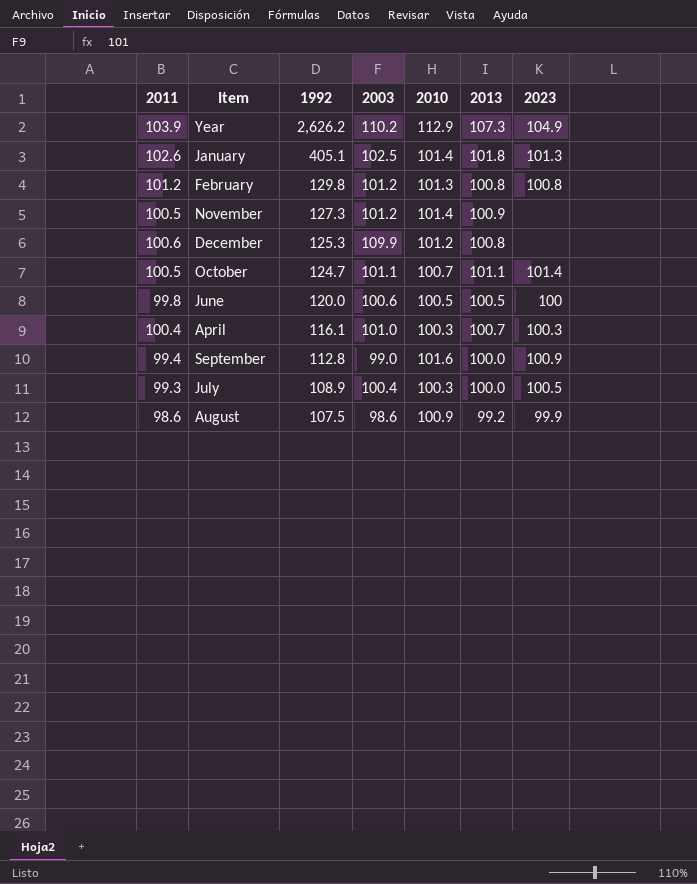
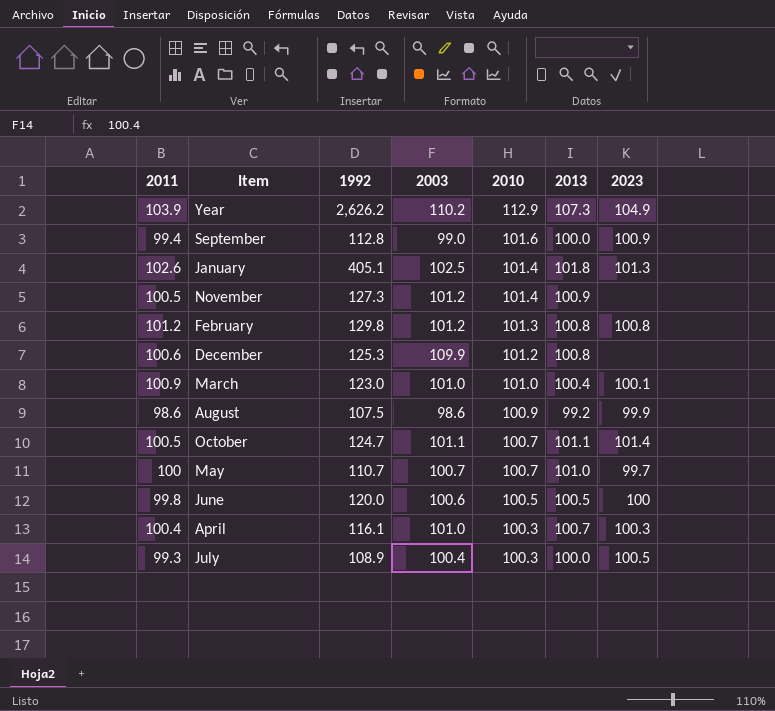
row order: 1992 descending -> 2010 descending
row March: none -> 100.9 | 123.0 | 101.0 | 101.0 | 100.4 | 100.1
row May: none -> 100 | 110.7 | 100.7 | 100.7 | 101.0 | 99.7

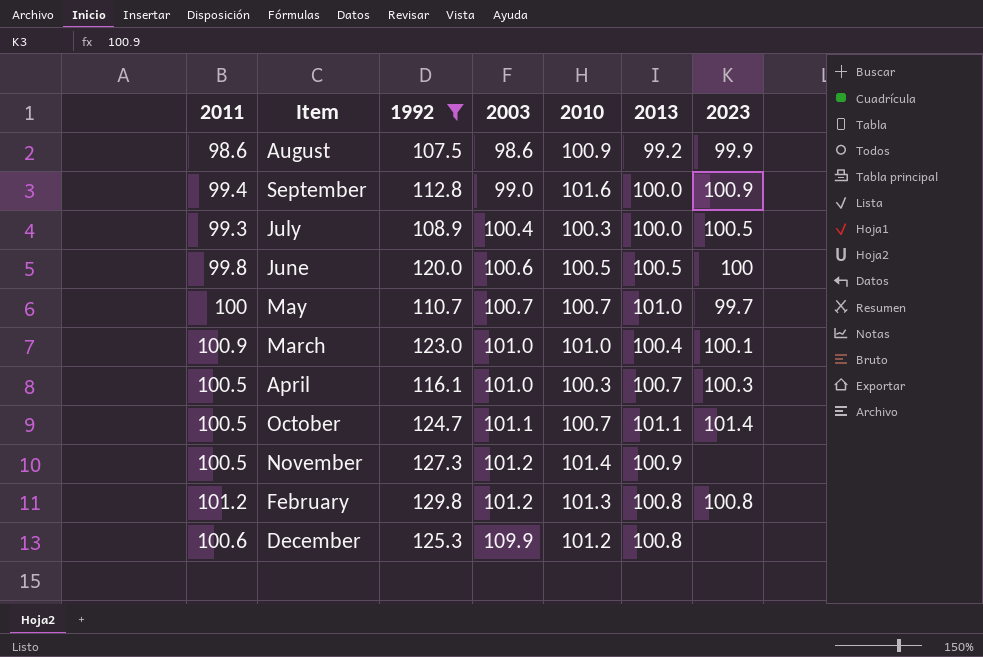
filter: none -> 1992 <= 129.8
row order: 2010 descending -> 2003 ascending
April | 2011: 100.4 -> 100.5

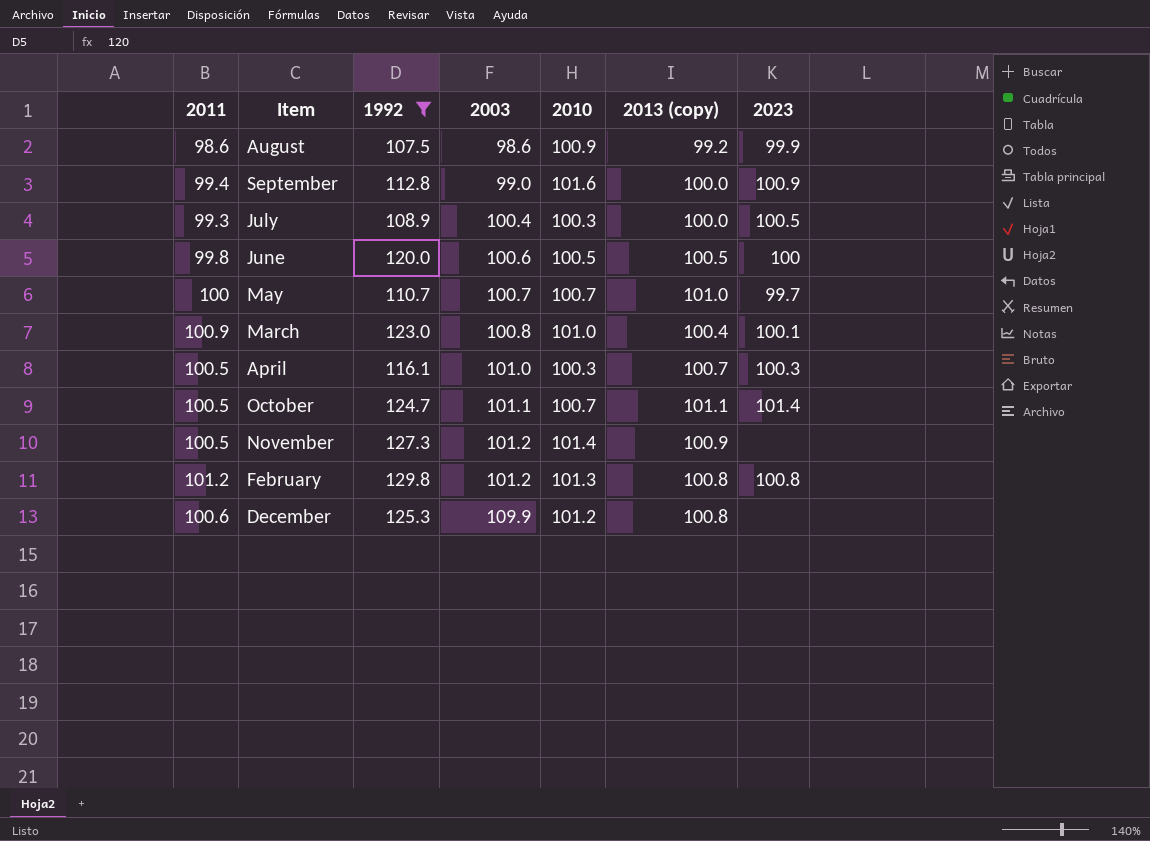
column name: 2013 -> 2013 (copy)
March | 2003: 101.0 -> 100.8

